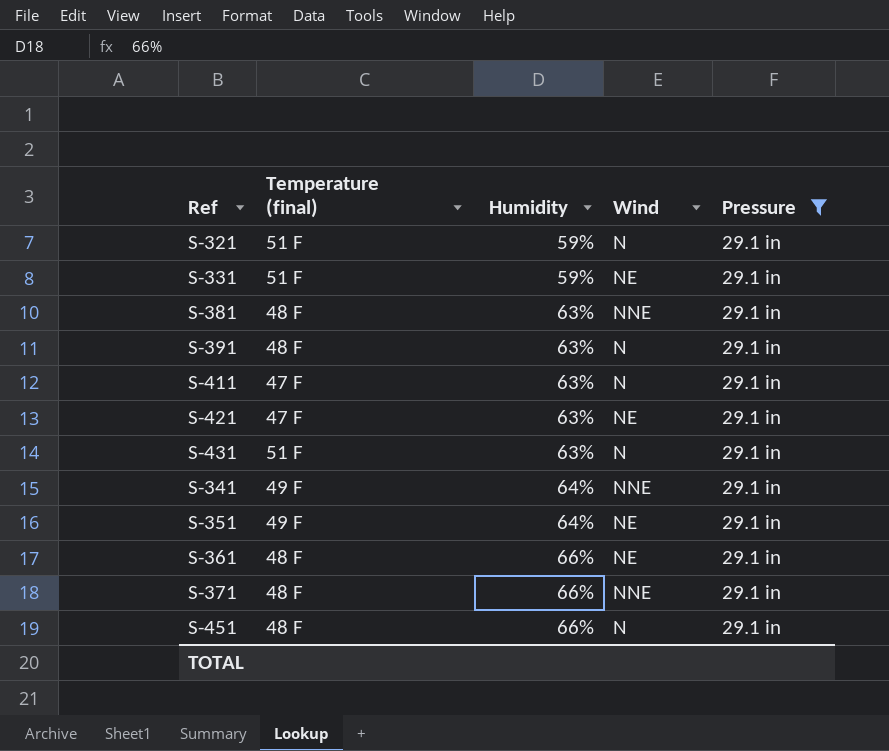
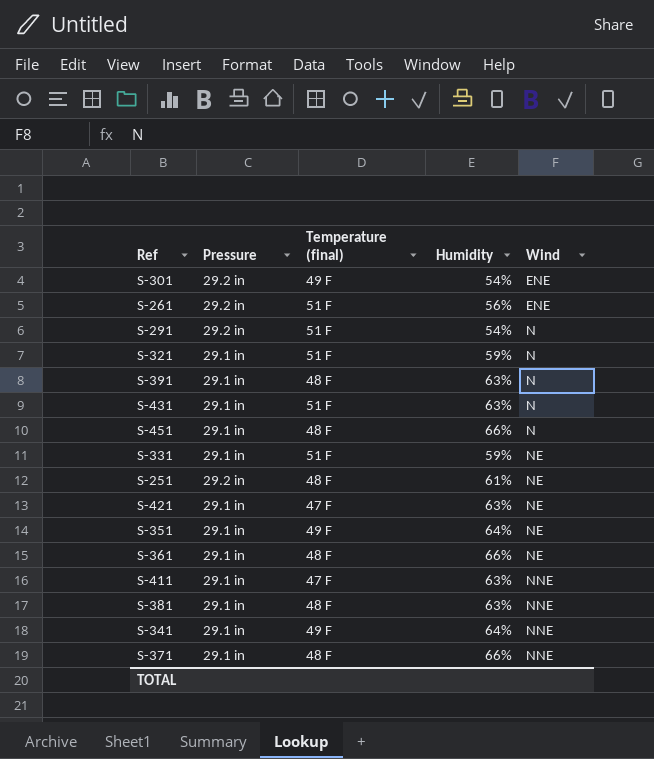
filter: Pressure = 29.1 in -> none
row order: Humidity ascending -> Wind ascending
column Pressure | position: 5 -> 2
S-411 | Wind: N -> NNE

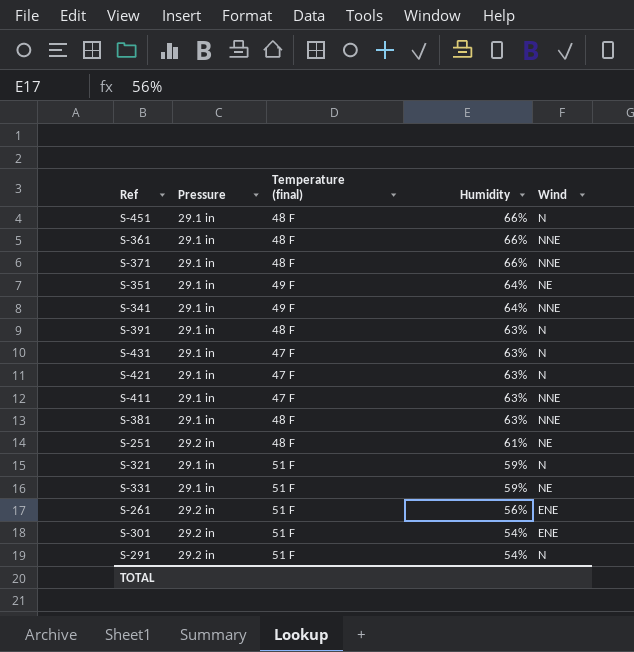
row order: Wind ascending -> Humidity descending
S-361 | Wind: NE -> NNE
S-431 | Temperature (final): 51 F -> 47 F
S-421 | Wind: NE -> N
S-301 | Temperature (final): 49 F -> 51 F

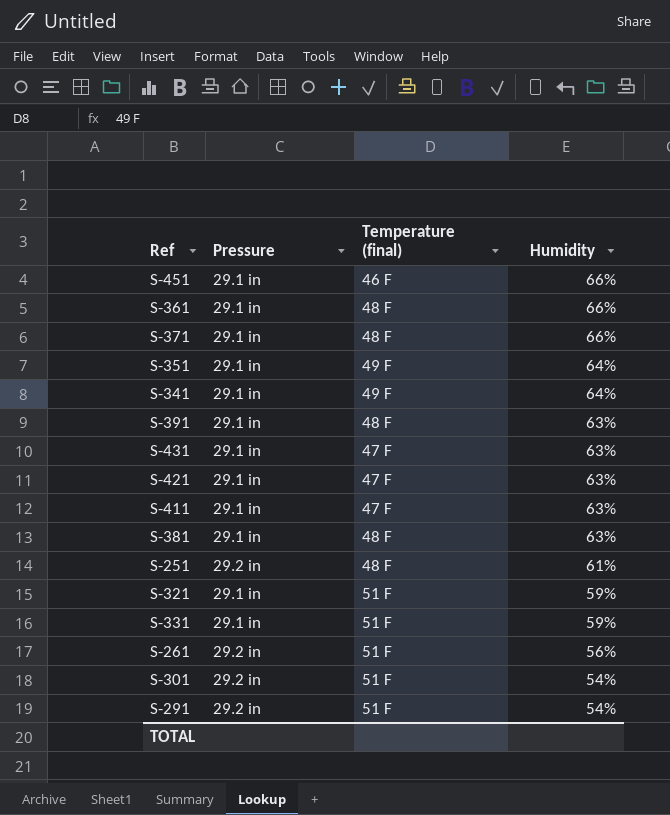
column Wind | position: 5 -> none
S-451 | Temperature (final): 48 F -> 46 F

